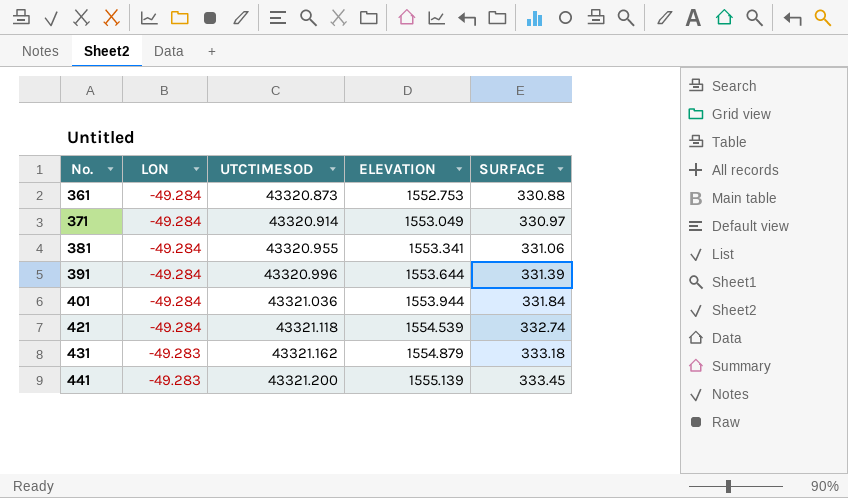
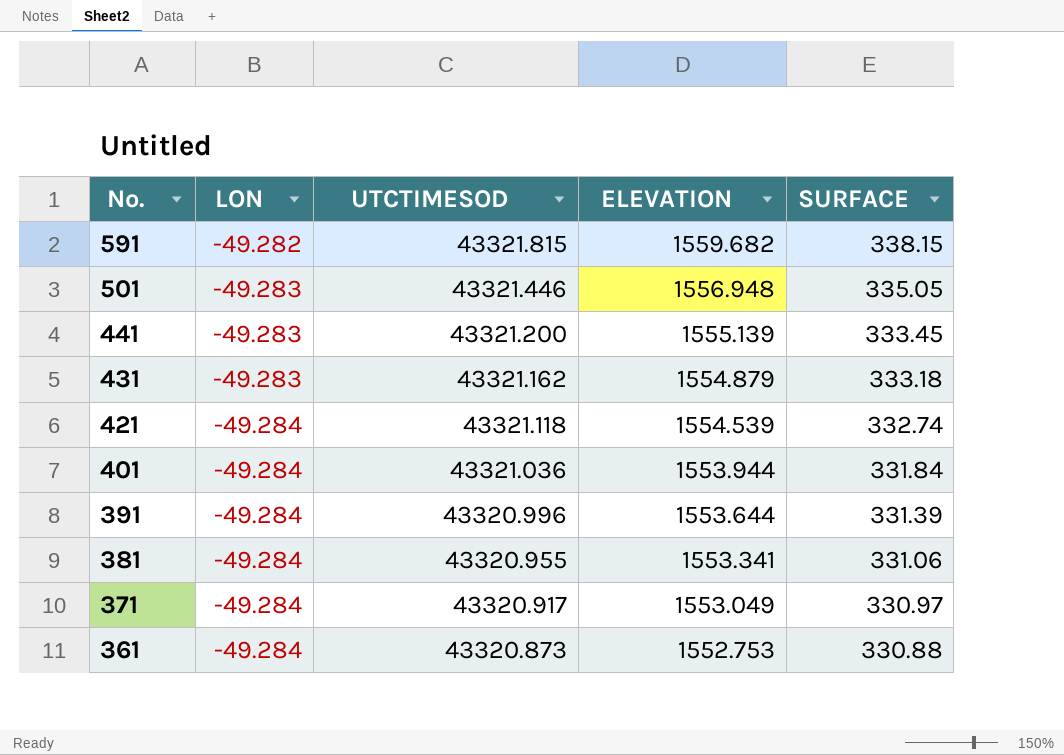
row order: No. ascending -> No. descending
row 591: none -> -49.282 | 43321.815 | 1559.682 | 338.15
row 501: none -> -49.283 | 43321.446 | 1556.948 | 335.05
371 | UTCTIMESOD: 43320.914 -> 43320.917

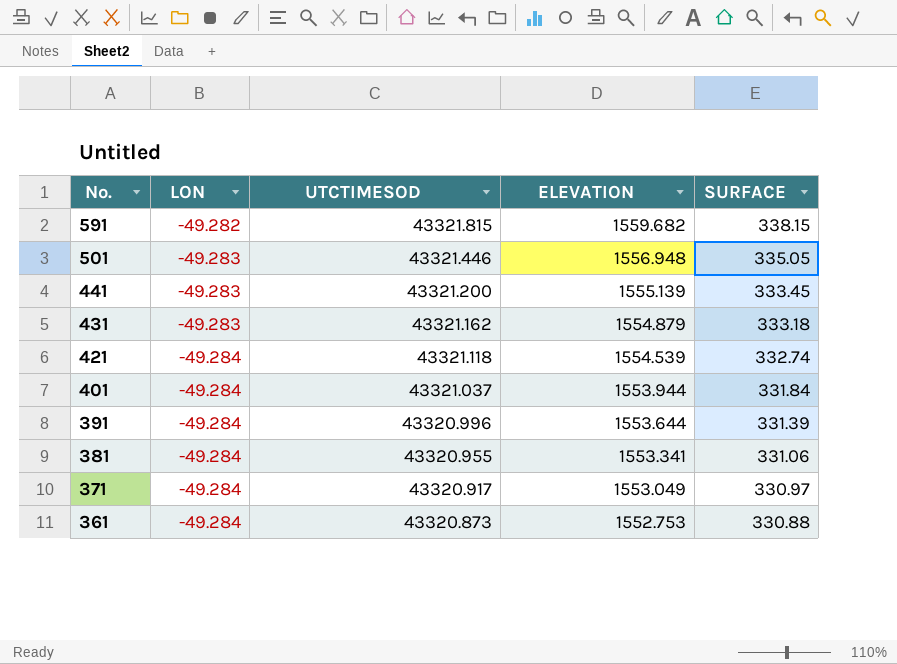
401 | UTCTIMESOD: 43321.036 -> 43321.037

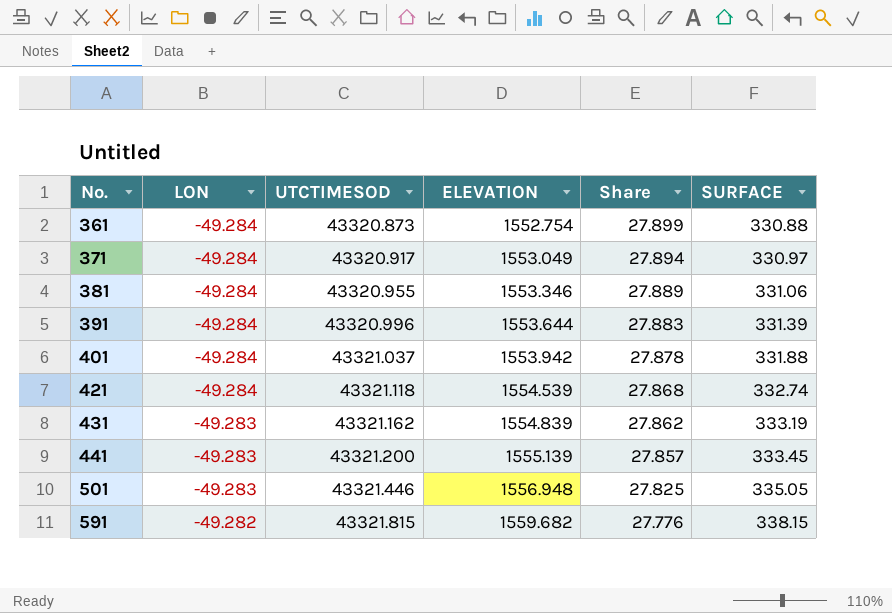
row order: No. descending -> No. ascending
column Share | formula: none -> [UTCTIMESOD] / [ELEVATION]
361 | ELEVATION: 1552.753 -> 1552.754
381 | ELEVATION: 1553.341 -> 1553.346
401 | ELEVATION: 1553.944 -> 1553.942
401 | SURFACE: 331.84 -> 331.88
431 | ELEVATION: 1554.879 -> 1554.839
431 | SURFACE: 333.18 -> 333.19

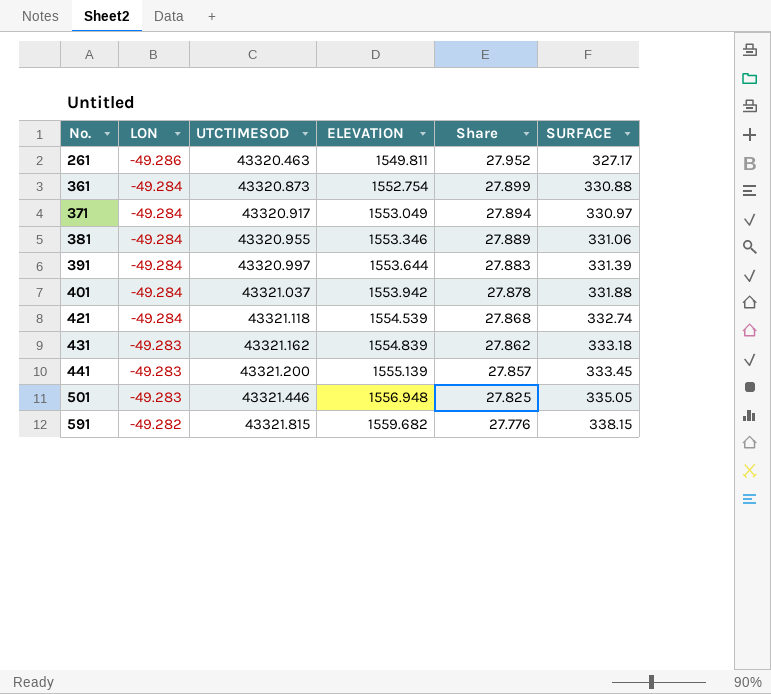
row 261: none -> -49.286 | 43320.463 | 1549.811 | 27.952 | 327.17
391 | UTCTIMESOD: 43320.996 -> 43320.997
431 | SURFACE: 333.19 -> 333.18

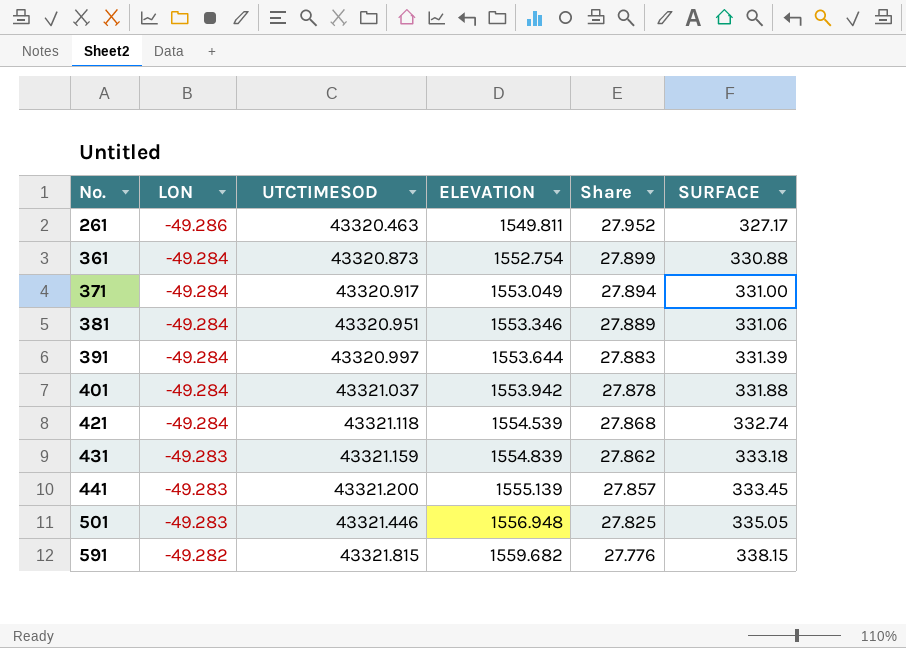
371 | SURFACE: 330.97 -> 331.00
381 | UTCTIMESOD: 43320.955 -> 43320.951
431 | UTCTIMESOD: 43321.162 -> 43321.159

